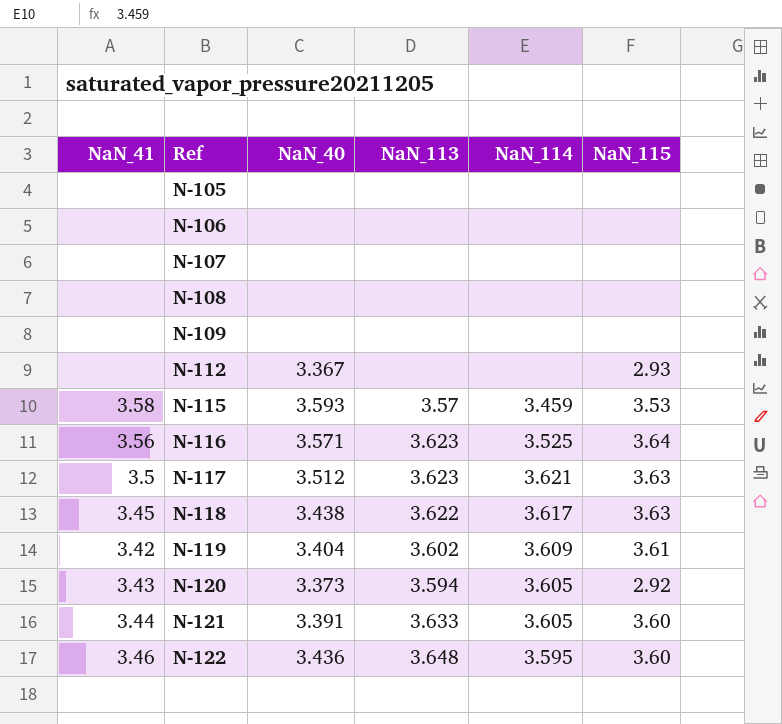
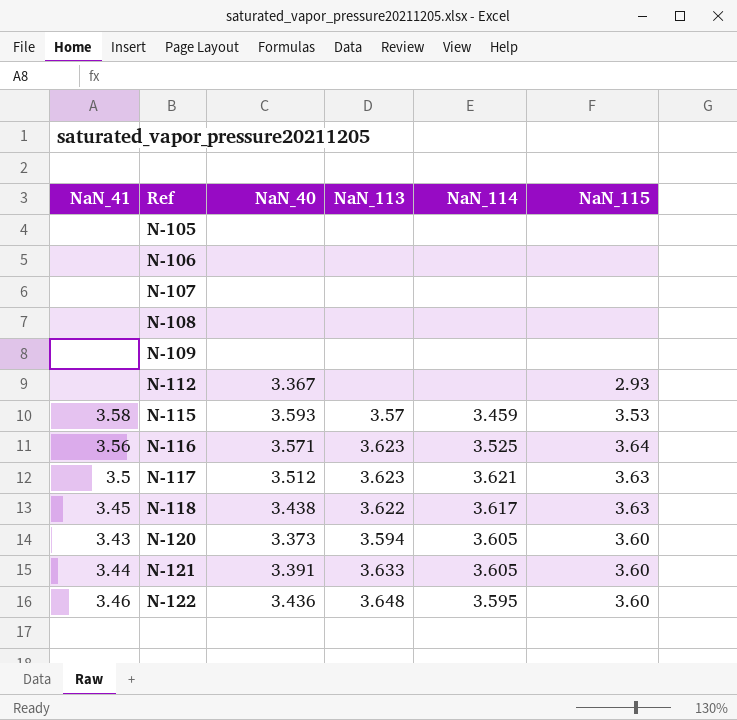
row N-119: 3.42 | 3.404 | 3.602 | 3.609 | 3.61 -> none
N-120 | NaN_115: 2.92 -> 3.60

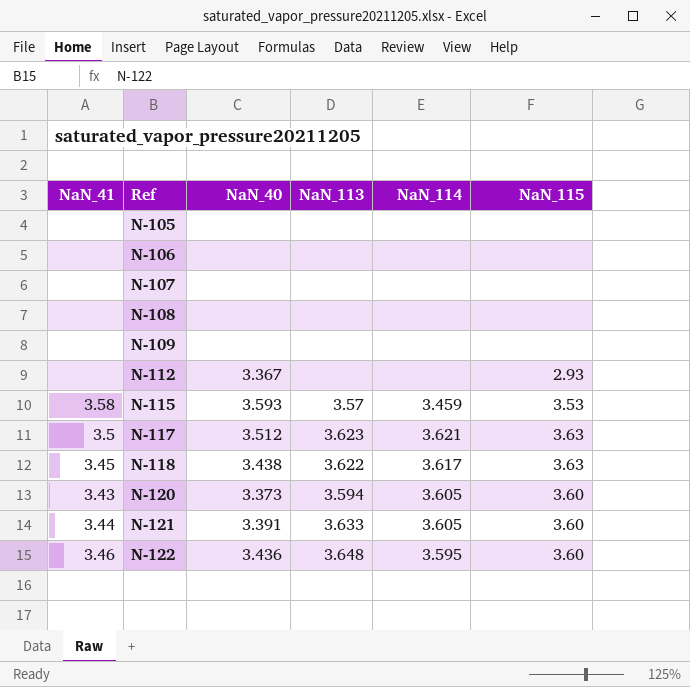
row N-116: 3.56 | 3.571 | 3.623 | 3.525 | 3.64 -> none

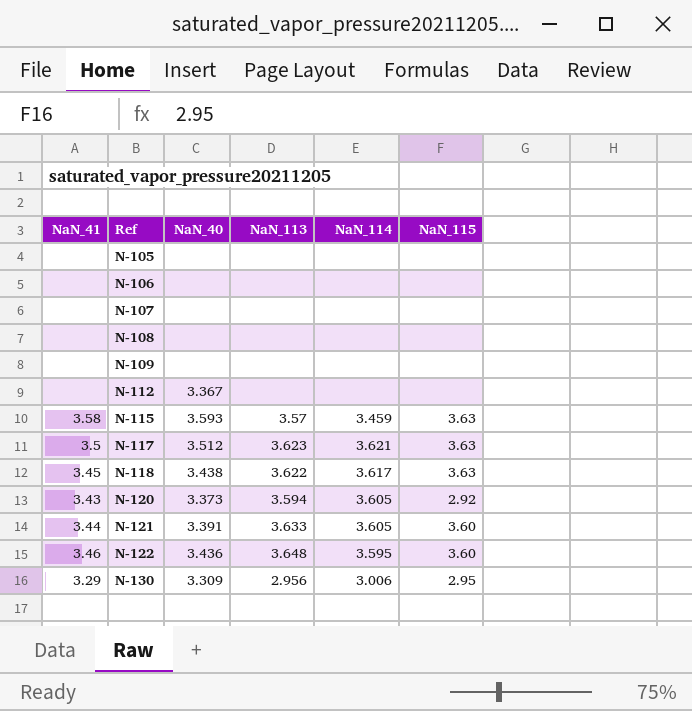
N-112 | NaN_115: 2.93 -> none
N-115 | NaN_115: 3.53 -> 3.63
N-120 | NaN_115: 3.60 -> 2.92
row N-130: none -> 3.29 | 3.309 | 2.956 | 3.006 | 2.95

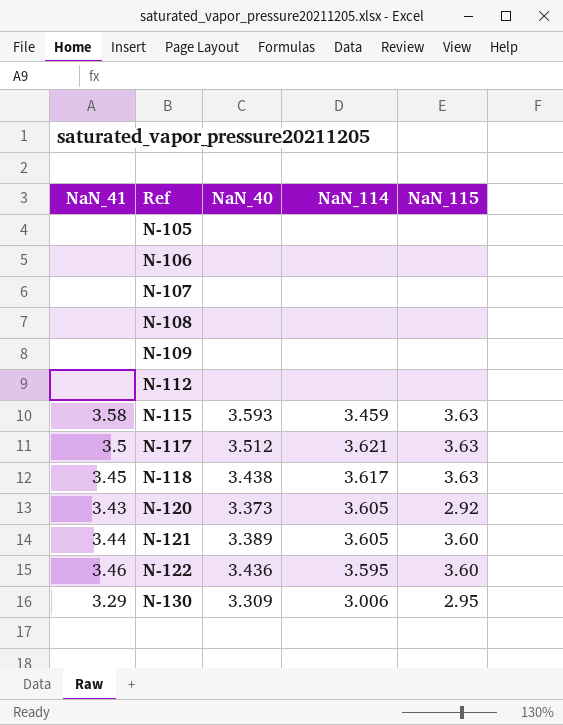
column NaN_113 | position: 4 -> none
N-112 | NaN_40: 3.367 -> none
N-121 | NaN_40: 3.391 -> 3.389

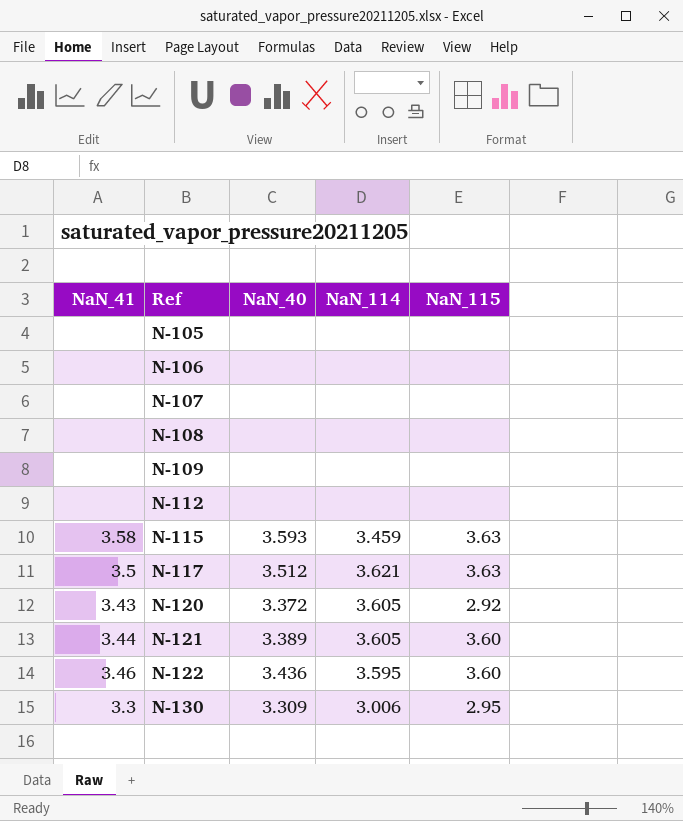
row N-118: 3.45 | 3.438 | 3.617 | 3.63 -> none
N-120 | NaN_40: 3.373 -> 3.372
N-130 | NaN_41: 3.29 -> 3.3

